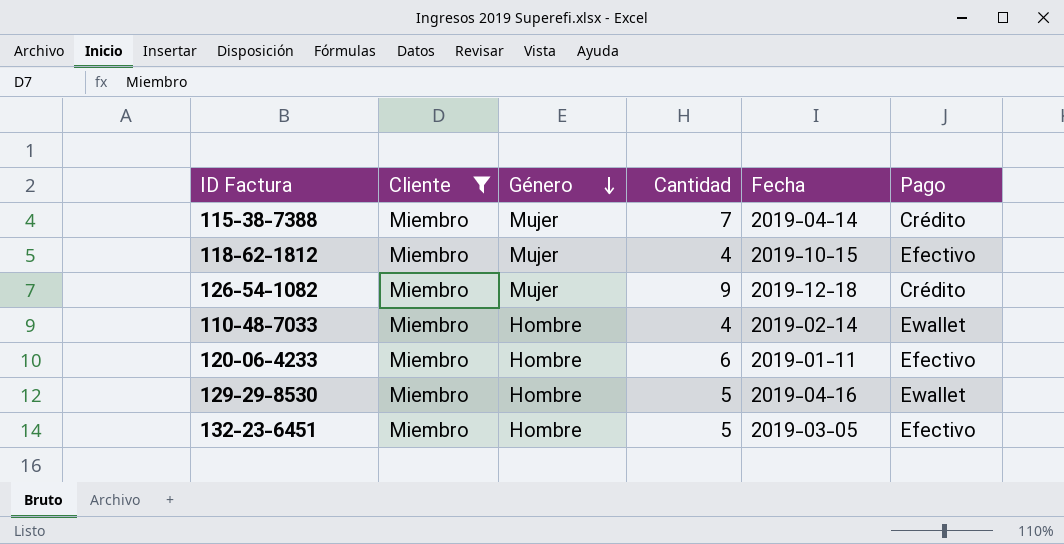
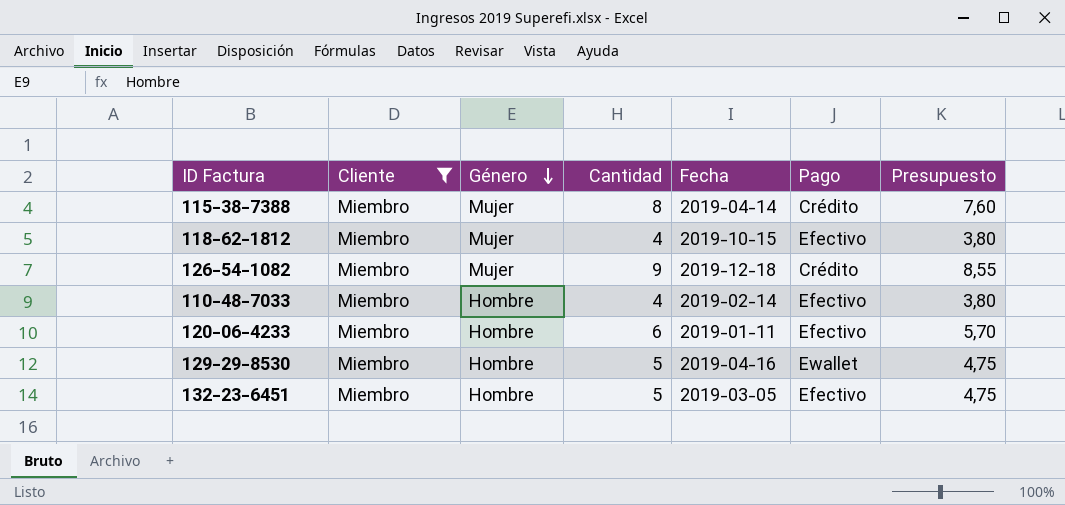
column Presupuesto | formula: none -> [Cantidad] * 0,95
115-38-7388 | Cantidad: 7 -> 8
110-48-7033 | Pago: Ewallet -> Efectivo

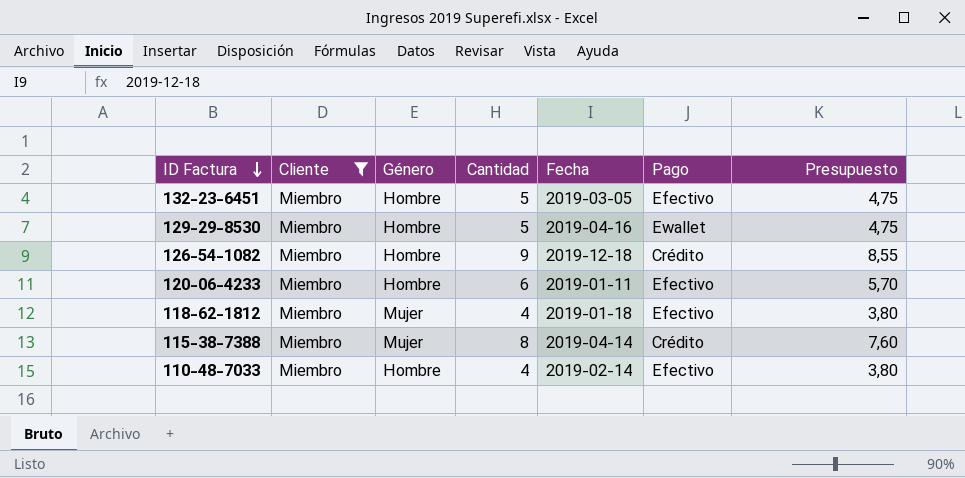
row order: Género descending -> ID Factura descending
126-54-1082 | Género: Mujer -> Hombre
118-62-1812 | Fecha: 2019-10-15 -> 2019-01-18

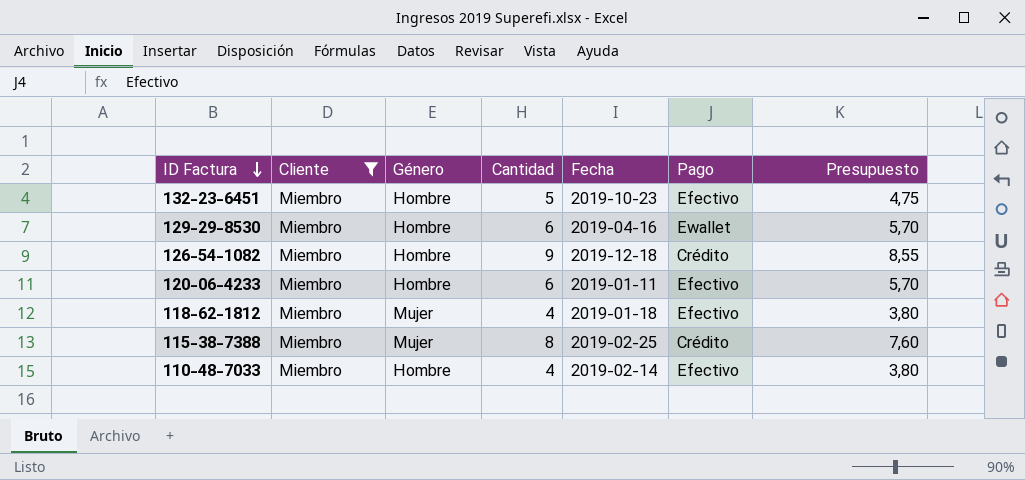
132-23-6451 | Fecha: 2019-03-05 -> 2019-10-23
129-29-8530 | Cantidad: 5 -> 6
129-29-8530 | Presupuesto: 4,75 -> 5,70
115-38-7388 | Fecha: 2019-04-14 -> 2019-02-25

